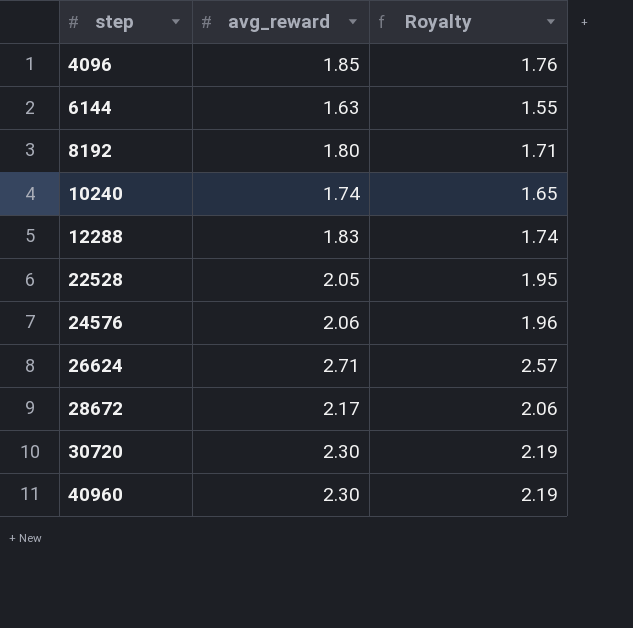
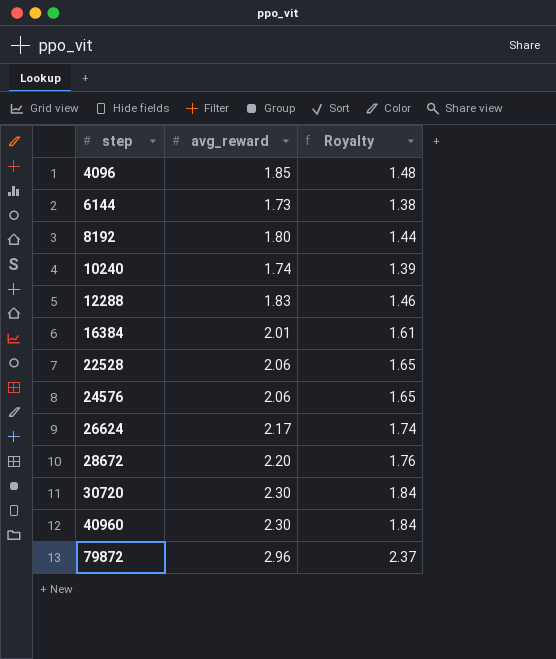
column Royalty | formula: [avg_reward] * 0.95 -> [avg_reward] * 0.8
6144 | avg_reward: 1.63 -> 1.73
row 16384: none -> 2.01 | 1.61
22528 | avg_reward: 2.05 -> 2.06
26624 | avg_reward: 2.71 -> 2.17
28672 | avg_reward: 2.17 -> 2.20
row 79872: none -> 2.96 | 2.37

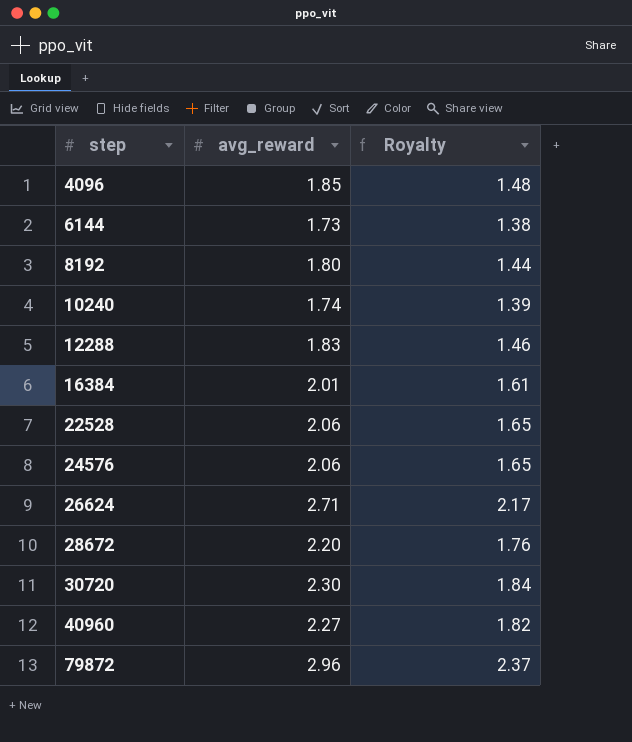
26624 | avg_reward: 2.17 -> 2.71
26624 | Royalty: 1.74 -> 2.17
40960 | avg_reward: 2.30 -> 2.27
40960 | Royalty: 1.84 -> 1.82

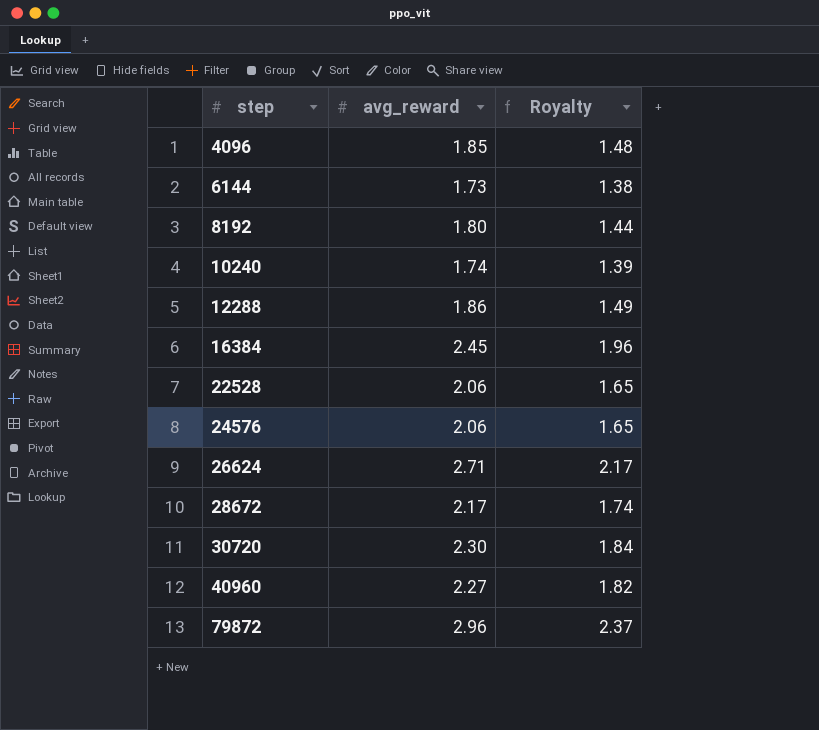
12288 | avg_reward: 1.83 -> 1.86
12288 | Royalty: 1.46 -> 1.49
16384 | avg_reward: 2.01 -> 2.45
16384 | Royalty: 1.61 -> 1.96
28672 | avg_reward: 2.20 -> 2.17
28672 | Royalty: 1.76 -> 1.74

